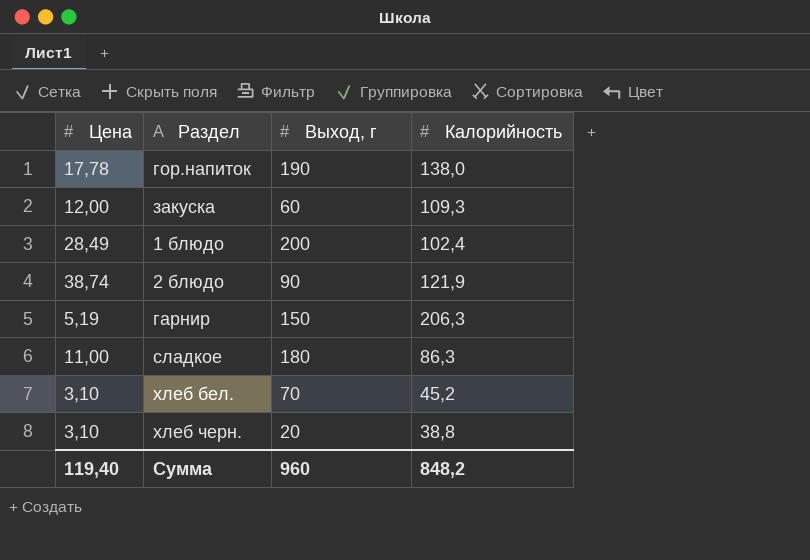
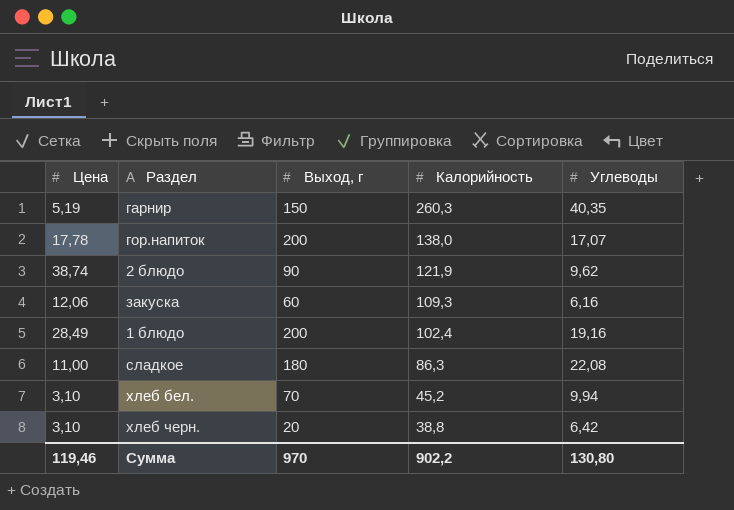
row order: none -> Калорийность descending
column Углеводы | position: none -> 5
гарнир | Калорийность: 206,3 -> 260,3
гор.напиток | Выход, г: 190 -> 200
закуска | Цена: 12,00 -> 12,06
Сумма | Цена: 119,40 -> 119,46
Сумма | Выход, г: 960 -> 970
Сумма | Калорийность: 848,2 -> 902,2

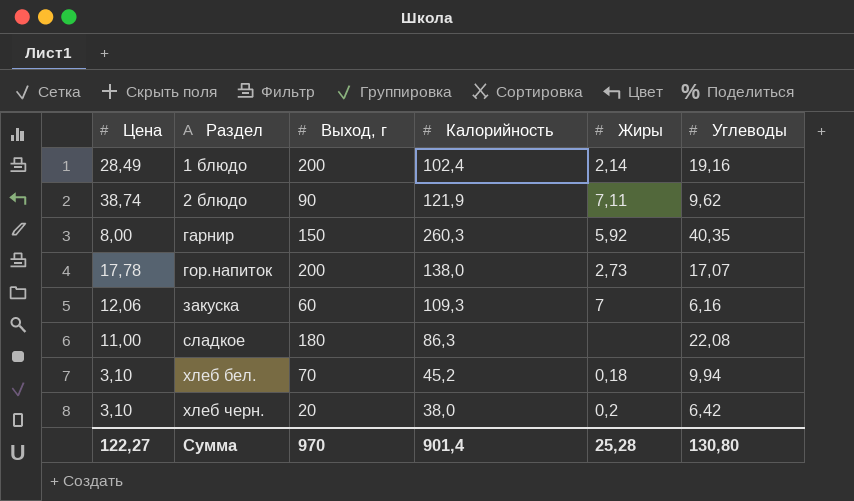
row order: Калорийность descending -> Раздел ascending
column Жиры | position: none -> 5
гарнир | Цена: 5,19 -> 8,00
хлеб черн. | Калорийность: 38,8 -> 38,0
Сумма | Цена: 119,46 -> 122,27
Сумма | Калорийность: 902,2 -> 901,4

